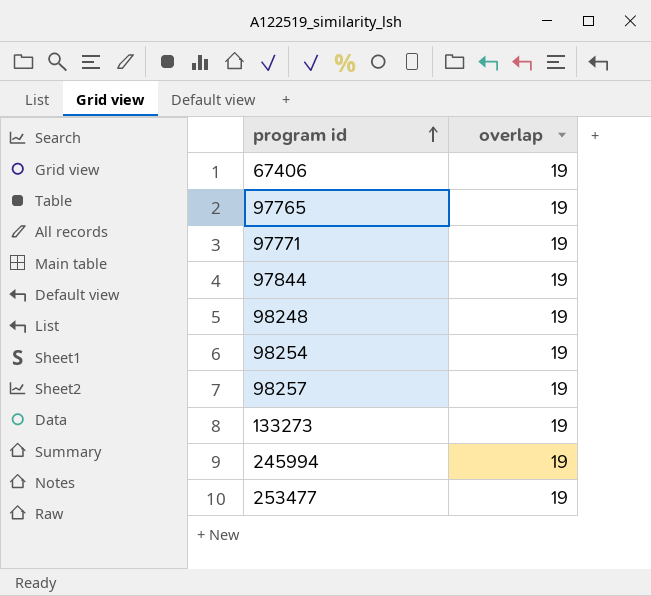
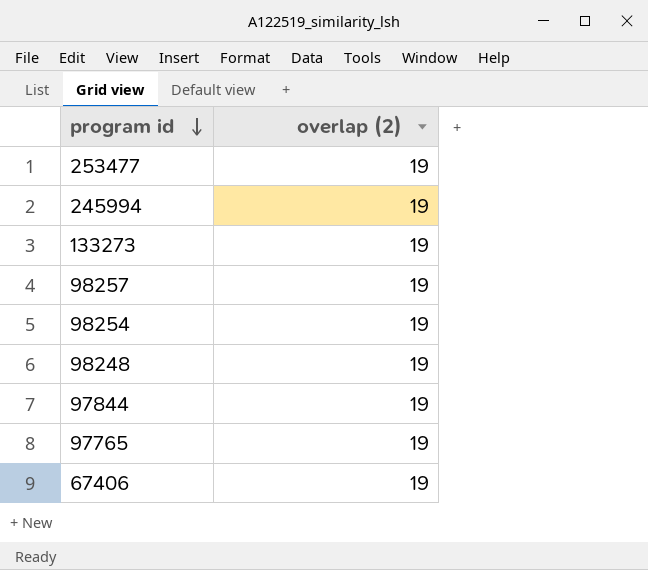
row order: program id ascending -> program id descending
column name: overlap -> overlap (2)
row 97771: 19 -> none

